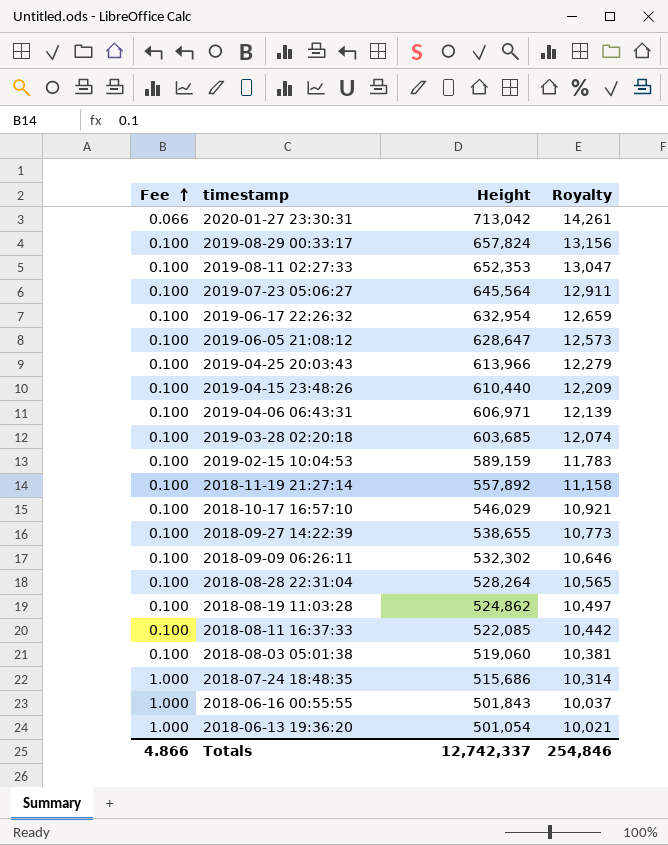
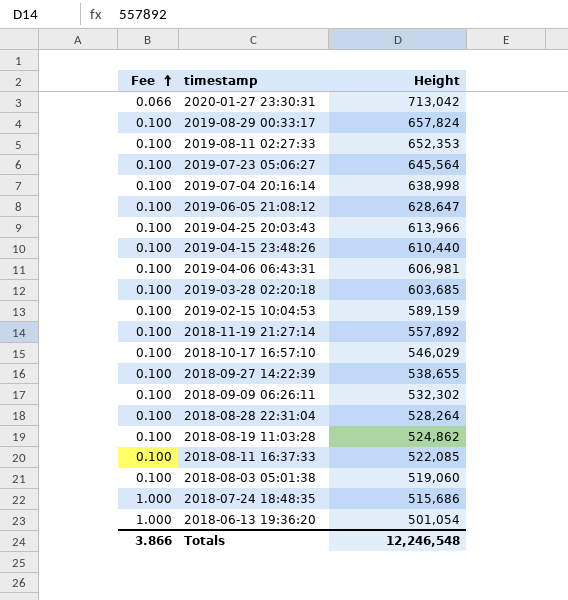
column Royalty | formula: [Height] * 0.02 -> none
row 2019-06-17 22:26:32: 0.100 | 632,954 | 12,659 -> none
row 2018-06-16 00:55:55: 1.000 | 501,843 | 10,037 -> none
row 2019-07-04 20:16:14: none -> 0.100 | 638,998
2019-04-06 06:43:31 | Height: 606,971 -> 606,981
Totals | Fee: 4.866 -> 3.866
Totals | Height: 12,742,337 -> 12,246,548

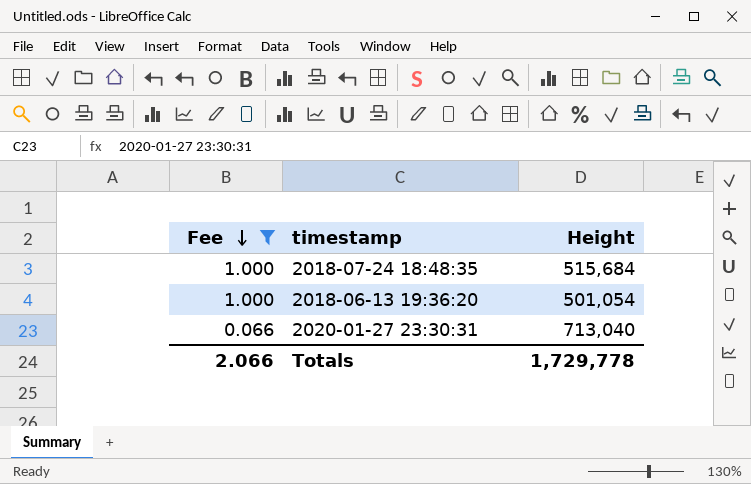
filter: none -> Fee != 0.100
row order: Fee ascending -> Fee descending
2018-07-24 18:48:35 | Height: 515,686 -> 515,684
2020-01-27 23:30:31 | Height: 713,042 -> 713,040
Totals | Fee: 3.866 -> 2.066
Totals | Height: 12,246,548 -> 1,729,778

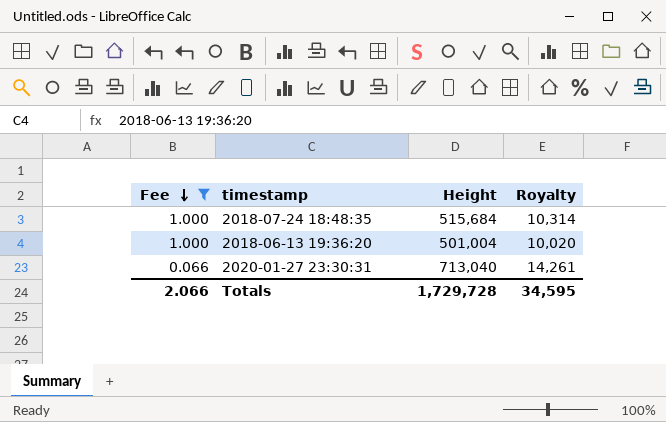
column Royalty | formula: none -> [Height] * 0.02
2018-06-13 19:36:20 | Height: 501,054 -> 501,004
Totals | Height: 1,729,778 -> 1,729,728

